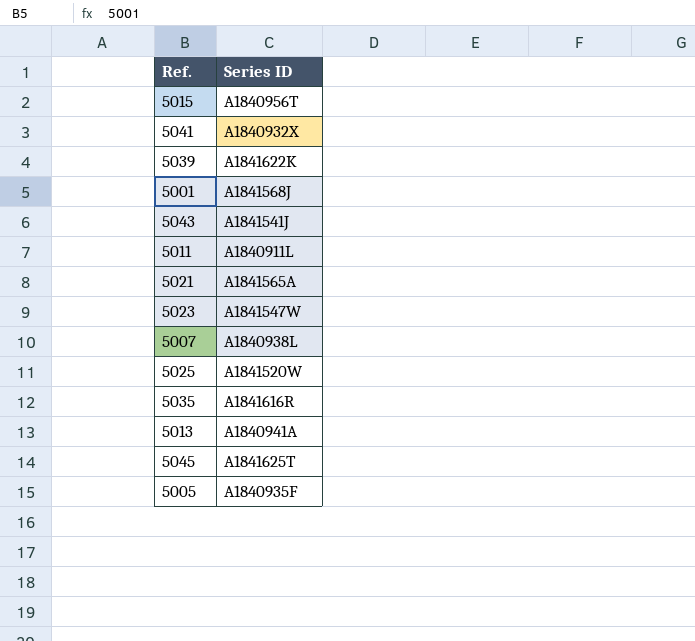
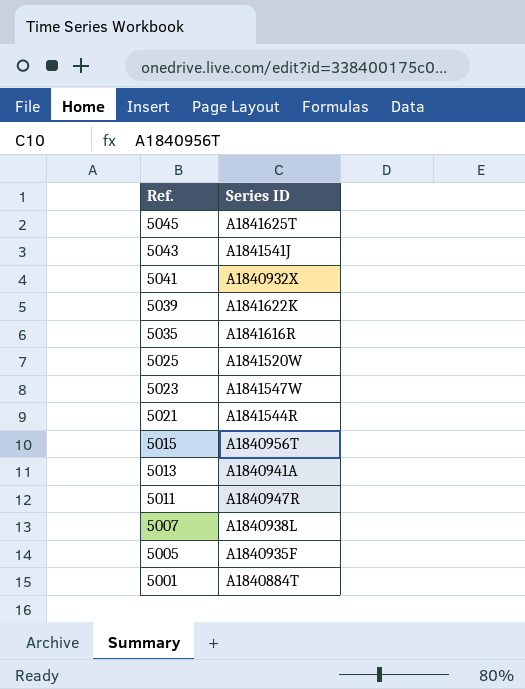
row order: none -> Ref. descending
5021 | Series ID: A1841565A -> A1841544R
5011 | Series ID: A1840911L -> A1840947R
5001 | Series ID: A1841568J -> A1840884T

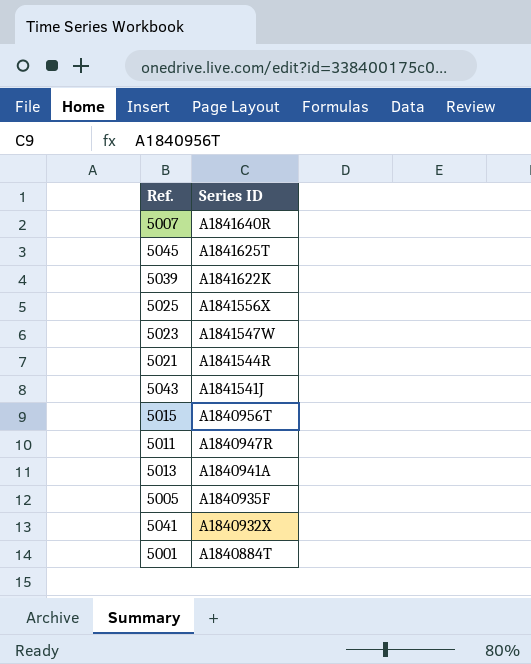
row order: Ref. descending -> Series ID descending
row 5035: A1841616R -> none
5007 | Series ID: A1840938L -> A1841640R
5025 | Series ID: A1841520W -> A1841556X

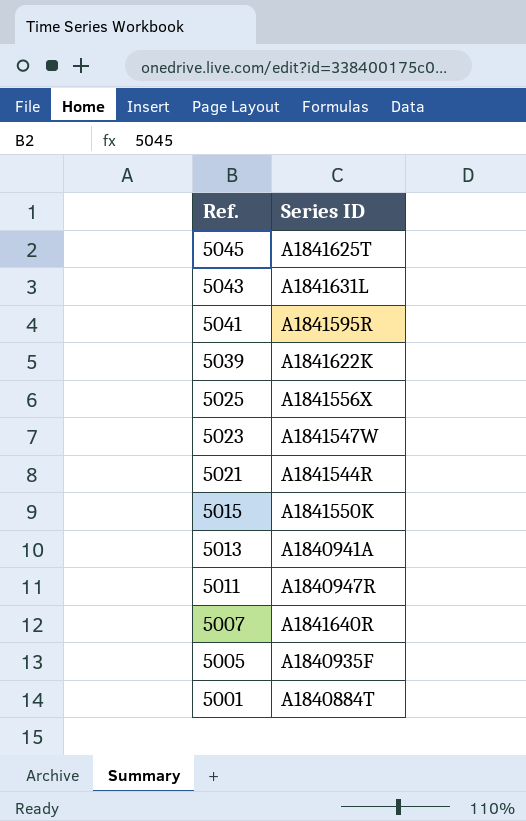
row order: Series ID descending -> Ref. descending
5043 | Series ID: A1841541J -> A1841631L
5041 | Series ID: A1840932X -> A1841595R
5015 | Series ID: A1840956T -> A1841550K

